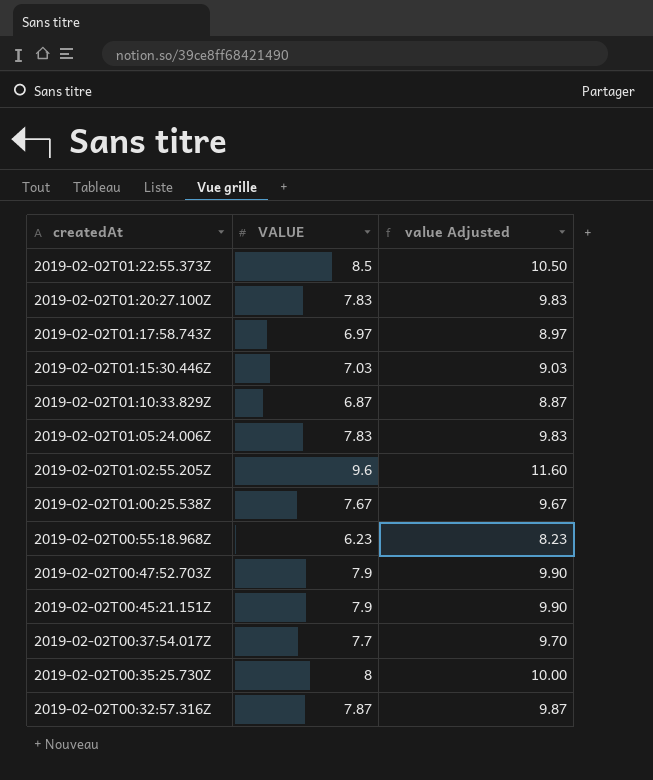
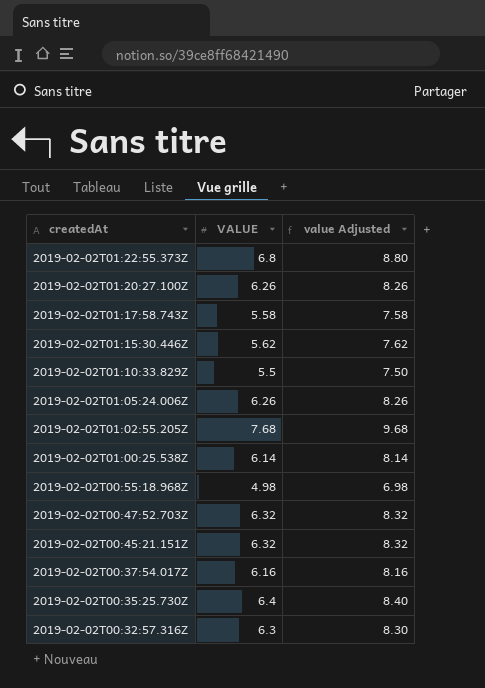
2019-02-02T01:22:55.373Z | VALUE: 8.5 -> 6.8
2019-02-02T01:22:55.373Z | value Adjusted: 10.50 -> 8.80
2019-02-02T01:20:27.100Z | VALUE: 7.83 -> 6.26
2019-02-02T01:20:27.100Z | value Adjusted: 9.83 -> 8.26
2019-02-02T01:17:58.743Z | VALUE: 6.97 -> 5.58
2019-02-02T01:17:58.743Z | value Adjusted: 8.97 -> 7.58
2019-02-02T01:15:30.446Z | VALUE: 7.03 -> 5.62
2019-02-02T01:15:30.446Z | value Adjusted: 9.03 -> 7.62
2019-02-02T01:10:33.829Z | VALUE: 6.87 -> 5.5
2019-02-02T01:10:33.829Z | value Adjusted: 8.87 -> 7.50
2019-02-02T01:05:24.006Z | VALUE: 7.83 -> 6.26
2019-02-02T01:05:24.006Z | value Adjusted: 9.83 -> 8.26
2019-02-02T01:02:55.205Z | VALUE: 9.6 -> 7.68
2019-02-02T01:02:55.205Z | value Adjusted: 11.60 -> 9.68
2019-02-02T01:00:25.538Z | VALUE: 7.67 -> 6.14
2019-02-02T01:00:25.538Z | value Adjusted: 9.67 -> 8.14
2019-02-02T00:55:18.968Z | VALUE: 6.23 -> 4.98
2019-02-02T00:55:18.968Z | value Adjusted: 8.23 -> 6.98
2019-02-02T00:47:52.703Z | VALUE: 7.9 -> 6.32
2019-02-02T00:47:52.703Z | value Adjusted: 9.90 -> 8.32
2019-02-02T00:45:21.151Z | VALUE: 7.9 -> 6.32
2019-02-02T00:45:21.151Z | value Adjusted: 9.90 -> 8.32
2019-02-02T00:37:54.017Z | VALUE: 7.7 -> 6.16
2019-02-02T00:37:54.017Z | value Adjusted: 9.70 -> 8.16
2019-02-02T00:35:25.730Z | VALUE: 8 -> 6.4
2019-02-02T00:35:25.730Z | value Adjusted: 10.00 -> 8.40
2019-02-02T00:32:57.316Z | VALUE: 7.87 -> 6.3
2019-02-02T00:32:57.316Z | value Adjusted: 9.87 -> 8.30

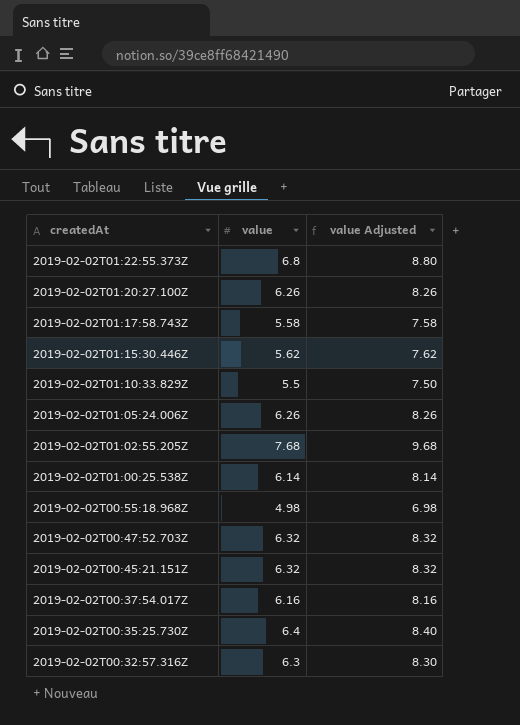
column name: VALUE -> value

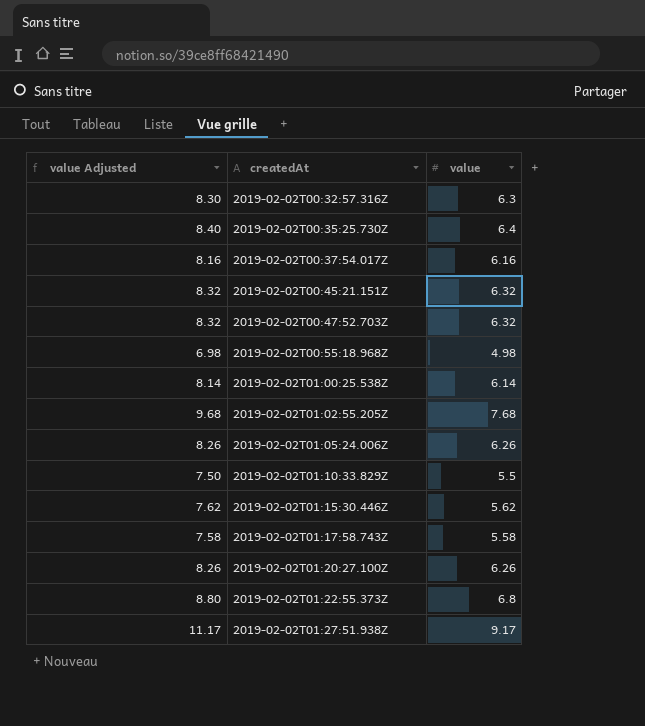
row order: createdAt descending -> createdAt ascending
column value Adjusted | position: 3 -> 1
row 2019-02-02T01:27:51.938Z: none -> 11.17 | 9.17

